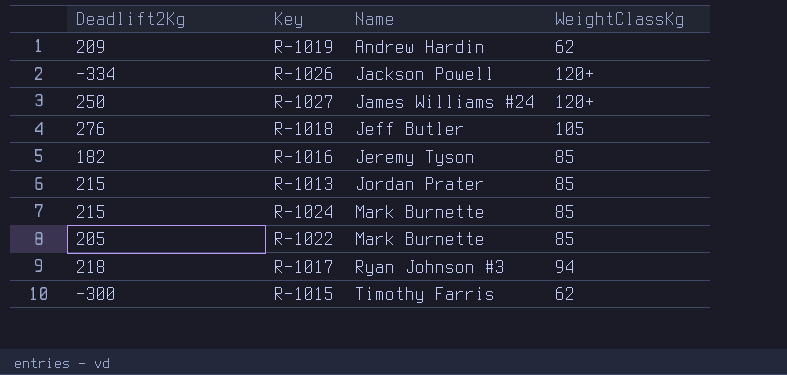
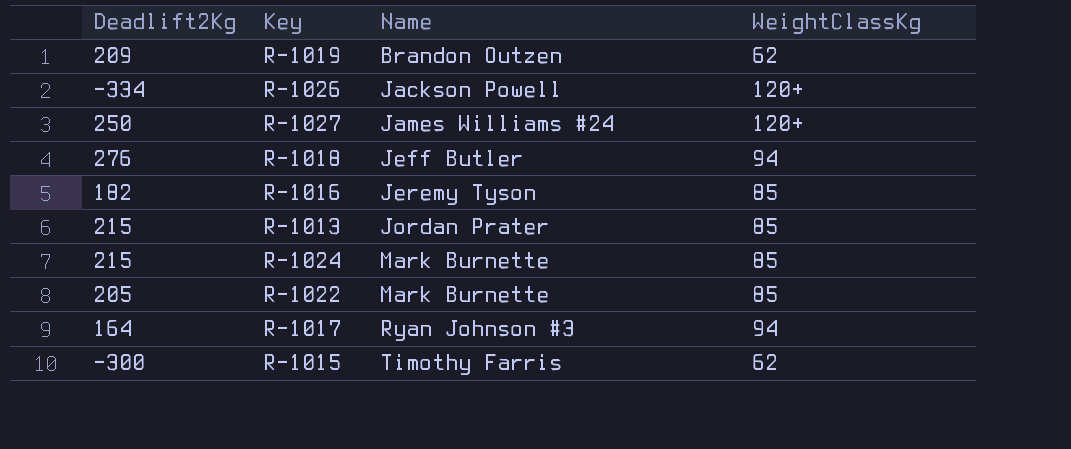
R-1019 | Name: Andrew Hardin -> Brandon Outzen
R-1018 | WeightClassKg: 105 -> 94
R-1017 | Deadlift2Kg: 218 -> 164

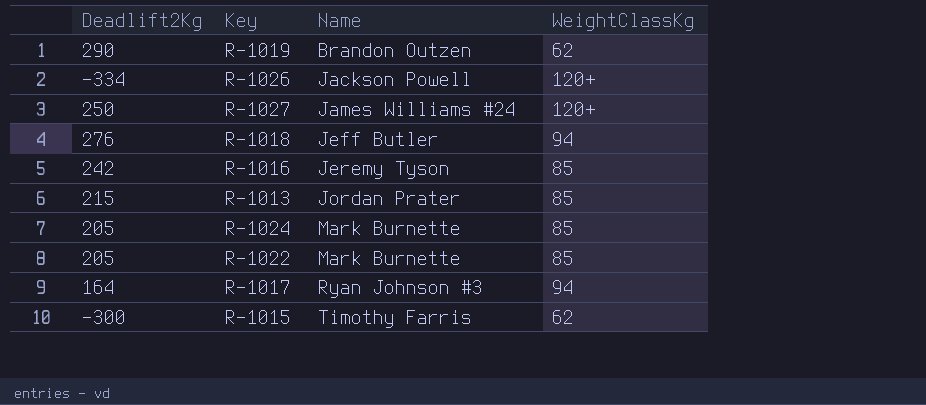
R-1019 | Deadlift2Kg: 209 -> 290
R-1016 | Deadlift2Kg: 182 -> 242
R-1024 | Deadlift2Kg: 215 -> 205

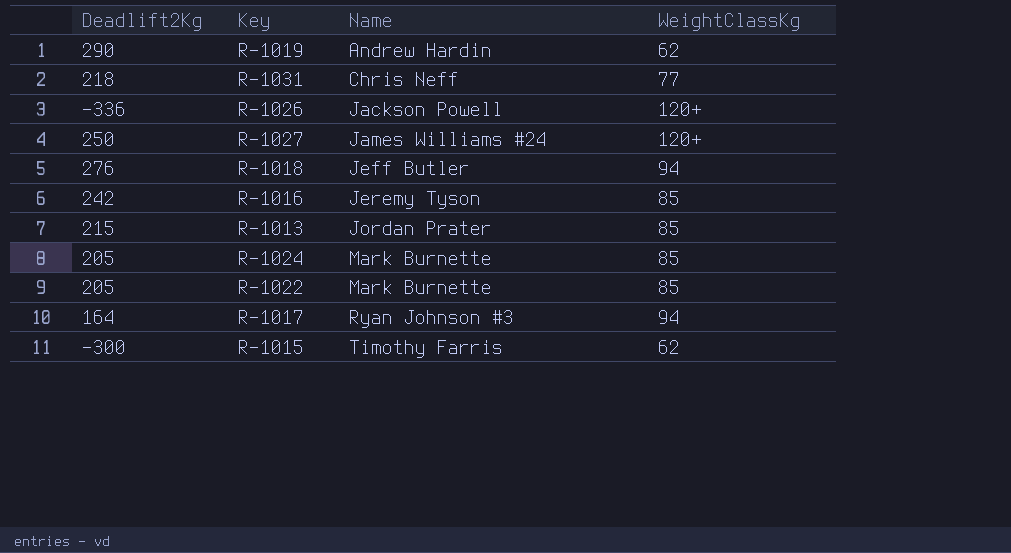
R-1019 | Name: Brandon Outzen -> Andrew Hardin
row R-1031: none -> 218 | Chris Neff | 77
R-1026 | Deadlift2Kg: -334 -> -336

